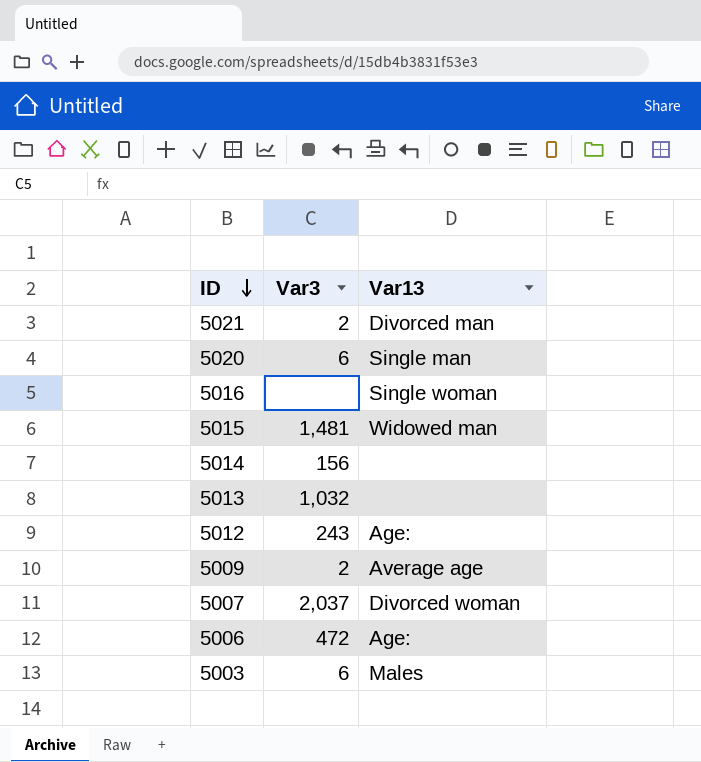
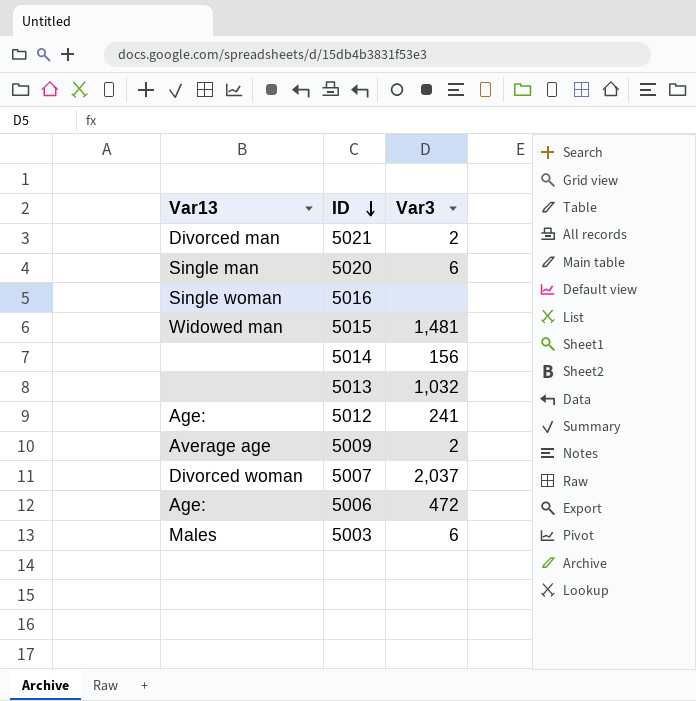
column Var13 | position: 3 -> 1
5012 | Var3: 243 -> 241

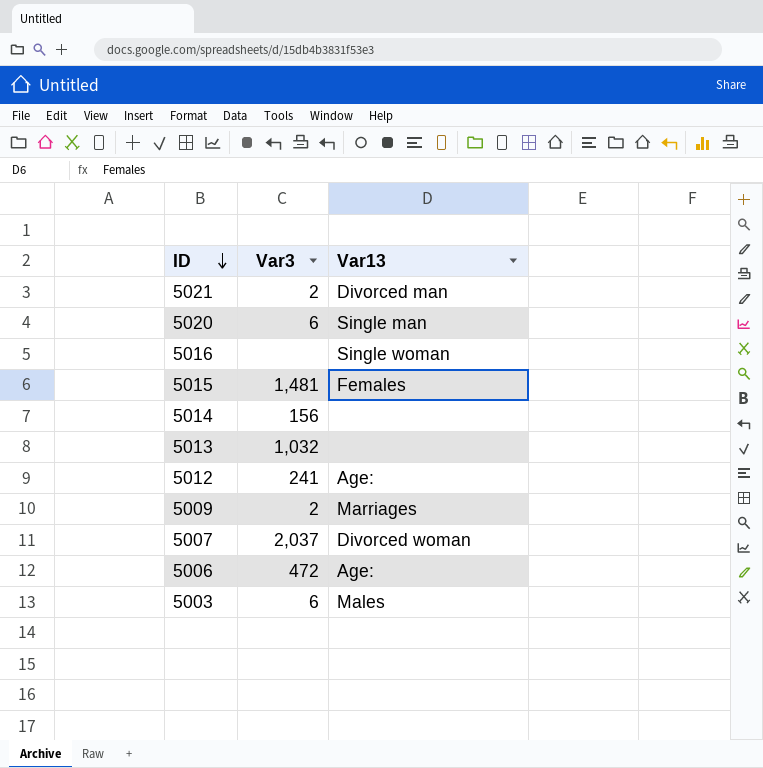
column Var13 | position: 1 -> 3
5015 | Var13: Widowed man -> Females
5009 | Var13: Average age -> Marriages

